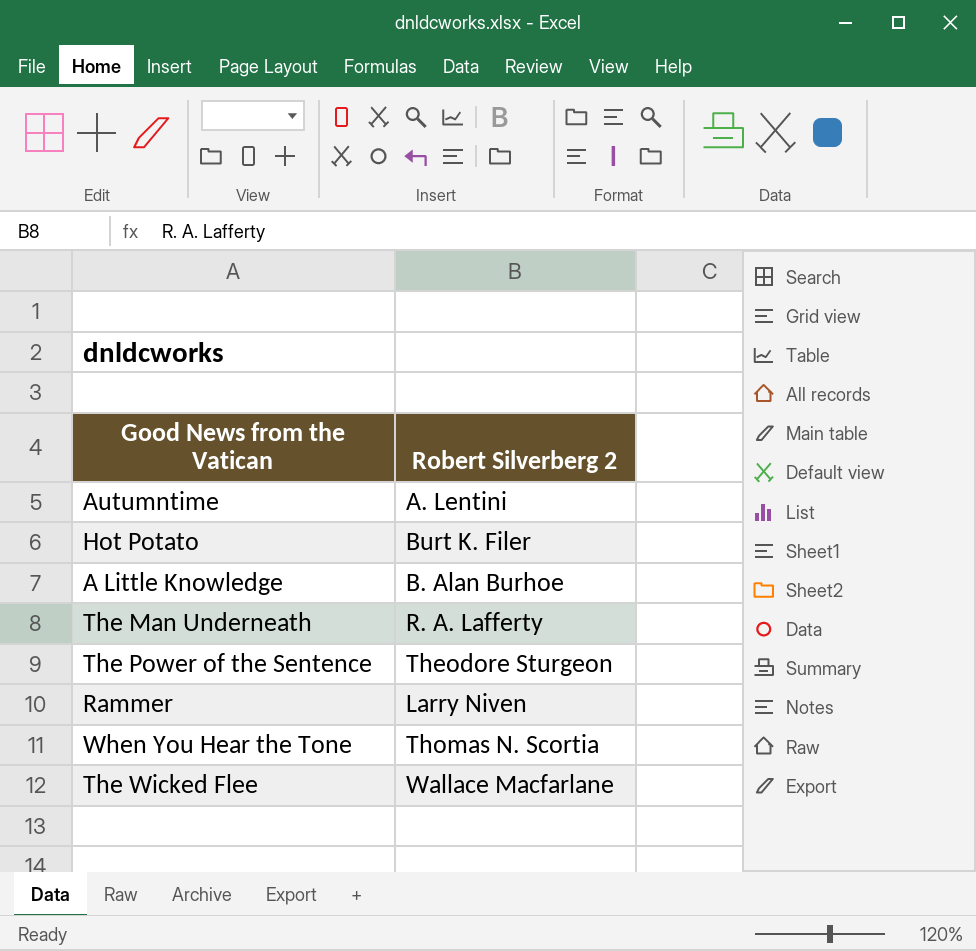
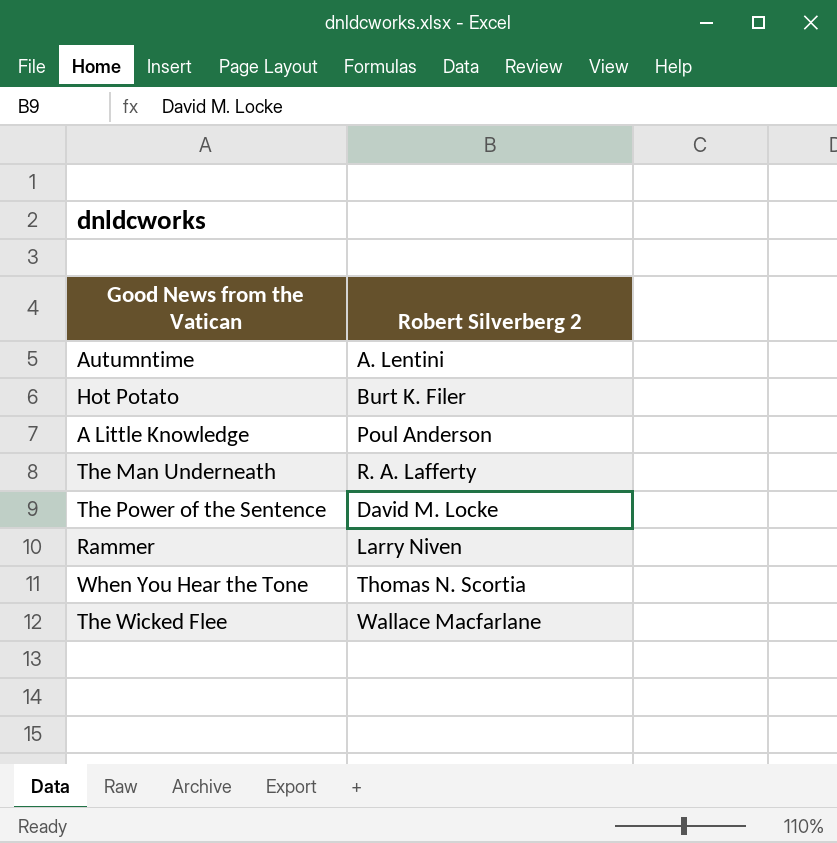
A Little Knowledge | Robert Silverberg 2: B. Alan Burhoe -> Poul Anderson
The Power of the Sentence | Robert Silverberg 2: Theodore Sturgeon -> David M. Locke

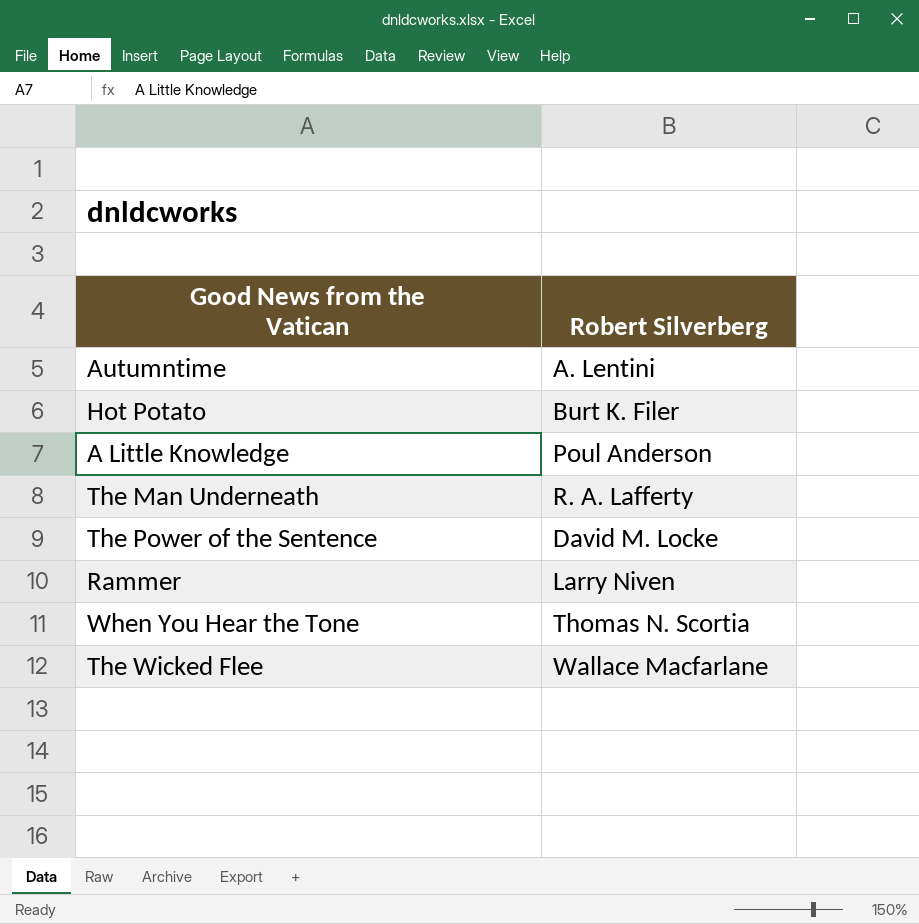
column name: Robert Silverberg 2 -> Robert Silverberg

